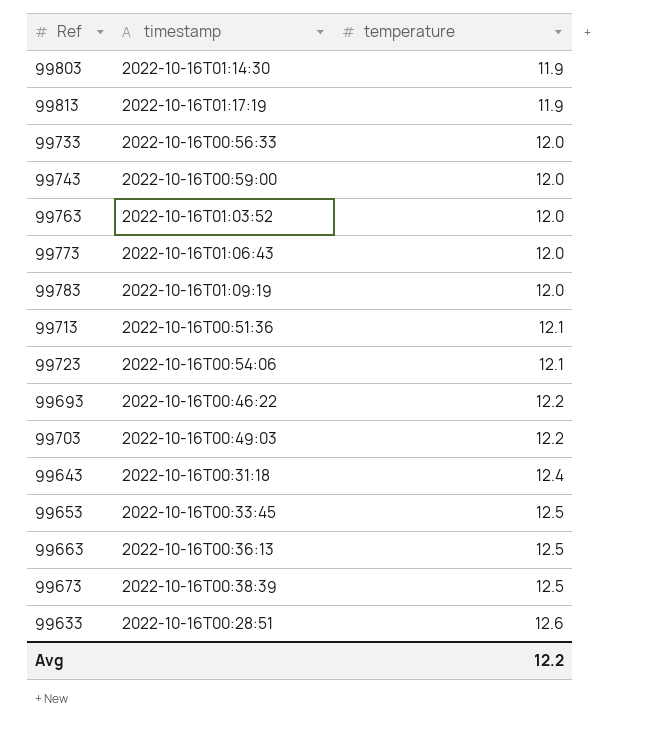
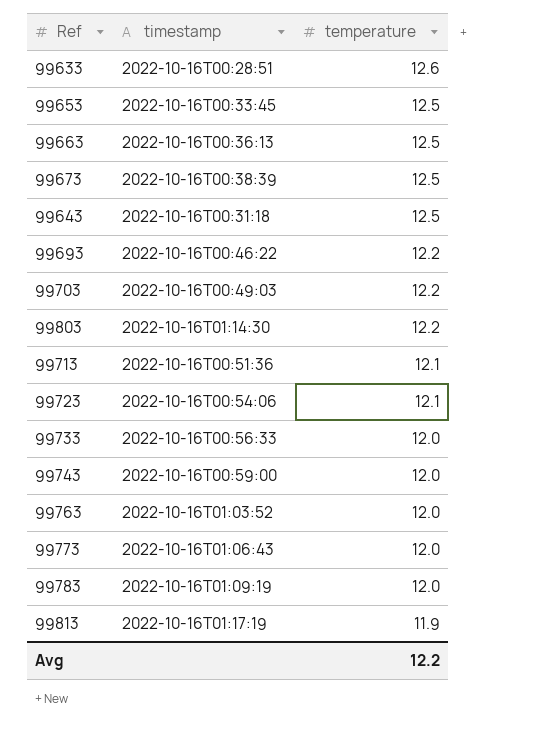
row order: temperature ascending -> temperature descending
99643 | temperature: 12.4 -> 12.5
99803 | temperature: 11.9 -> 12.2

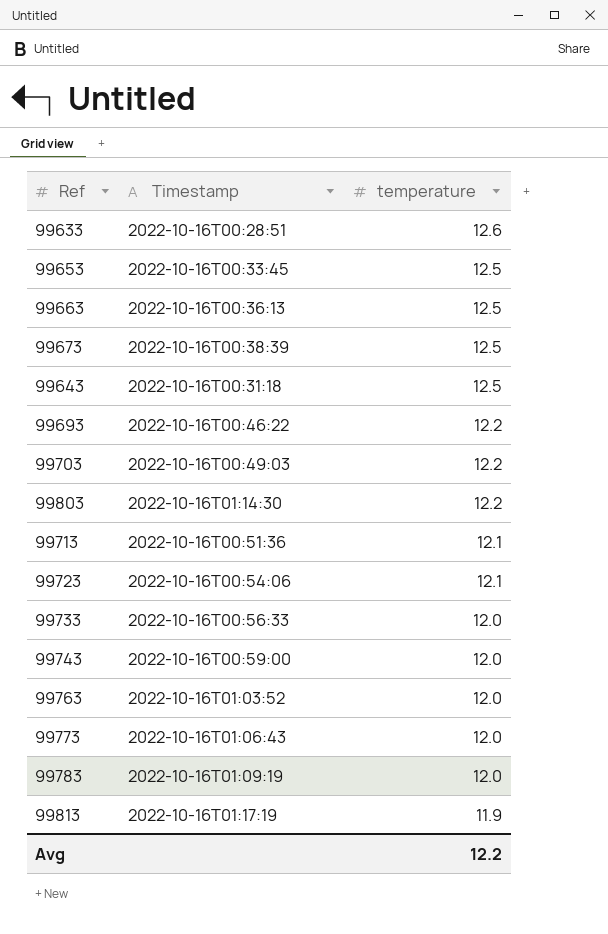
column name: timestamp -> Timestamp

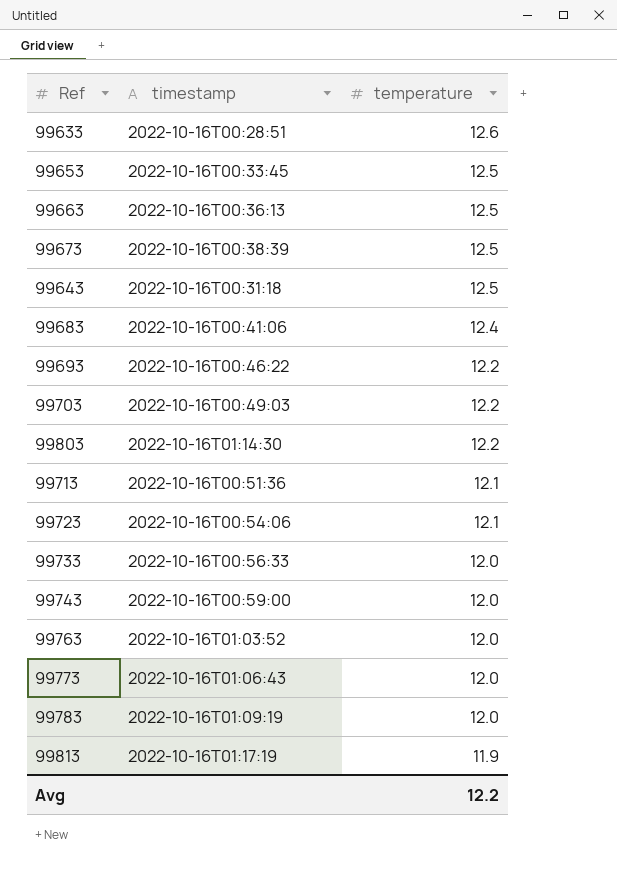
column name: Timestamp -> timestamp
row 99683: none -> 2022-10-16T00:41:06 | 12.4

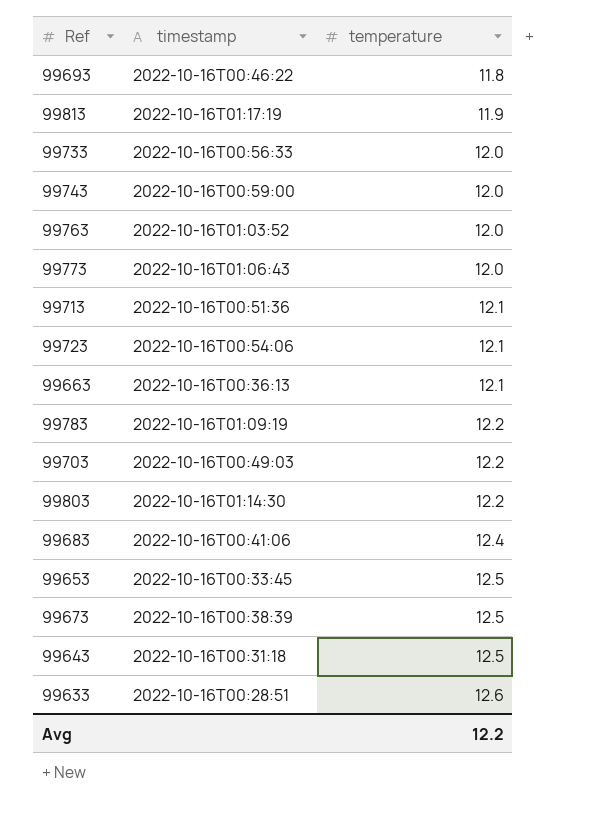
row order: temperature descending -> temperature ascending
99693 | temperature: 12.2 -> 11.8
99663 | temperature: 12.5 -> 12.1
99783 | temperature: 12.0 -> 12.2

